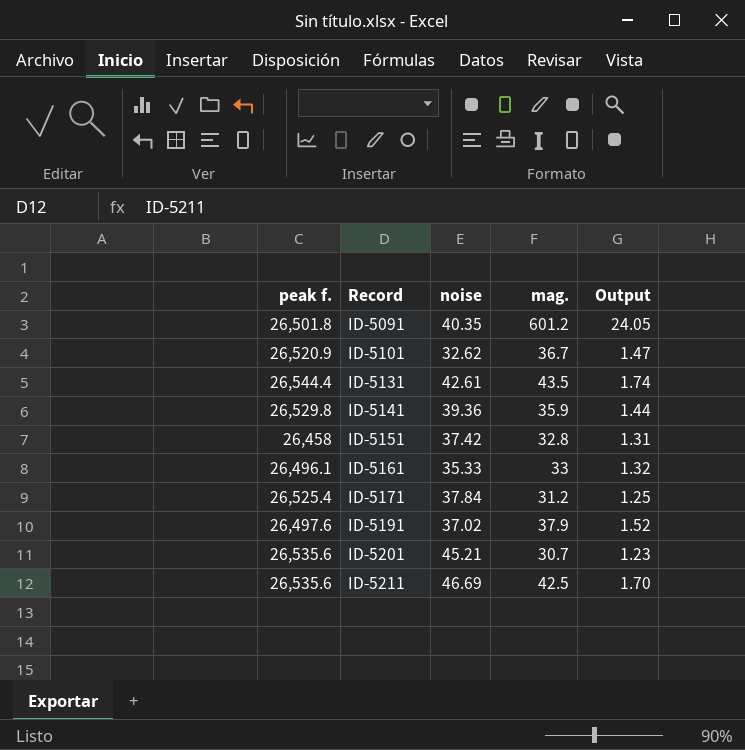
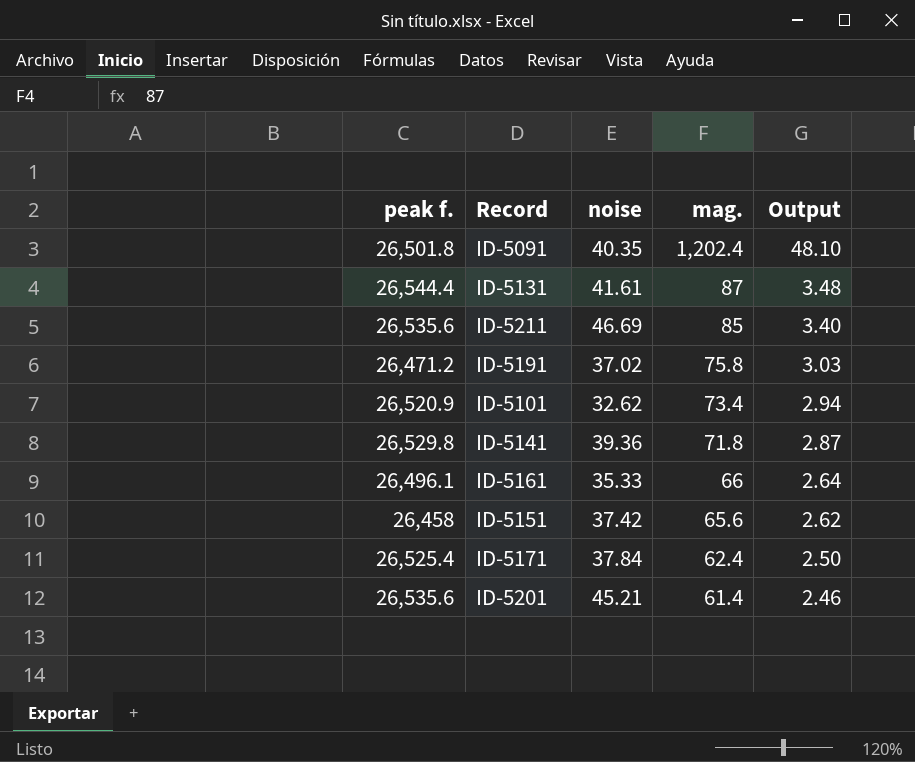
row order: Record ascending -> mag. descending
ID-5091 | mag.: 601.2 -> 1,202.4
ID-5091 | Output: 24.05 -> 48.10
ID-5131 | noise: 42.61 -> 41.61
ID-5131 | mag.: 43.5 -> 87
ID-5131 | Output: 1.74 -> 3.48
ID-5211 | mag.: 42.5 -> 85
ID-5211 | Output: 1.70 -> 3.40
ID-5191 | peak f.: 26,497.6 -> 26,471.2
ID-5191 | mag.: 37.9 -> 75.8
ID-5191 | Output: 1.52 -> 3.03
ID-5101 | mag.: 36.7 -> 73.4
ID-5101 | Output: 1.47 -> 2.94
ID-5141 | mag.: 35.9 -> 71.8
ID-5141 | Output: 1.44 -> 2.87
ID-5161 | mag.: 33 -> 66
ID-5161 | Output: 1.32 -> 2.64
ID-5151 | mag.: 32.8 -> 65.6
ID-5151 | Output: 1.31 -> 2.62
ID-5171 | mag.: 31.2 -> 62.4
ID-5171 | Output: 1.25 -> 2.50
ID-5201 | mag.: 30.7 -> 61.4
ID-5201 | Output: 1.23 -> 2.46

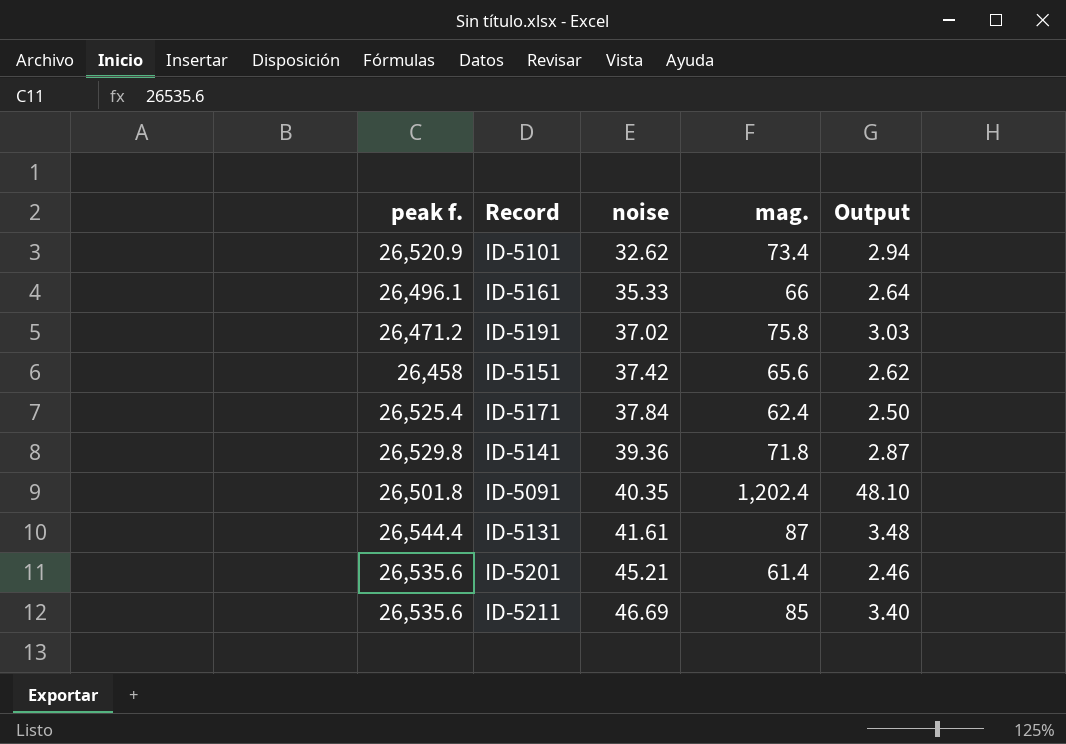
row order: mag. descending -> noise ascending

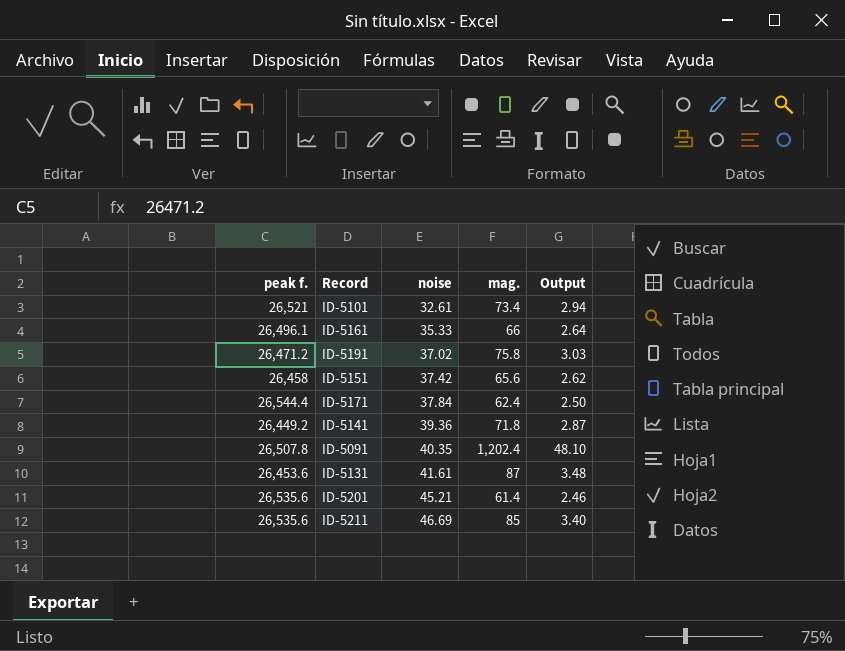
ID-5101 | peak f.: 26,520.9 -> 26,521
ID-5101 | noise: 32.62 -> 32.61
ID-5171 | peak f.: 26,525.4 -> 26,544.4
ID-5141 | peak f.: 26,529.8 -> 26,449.2
ID-5091 | peak f.: 26,501.8 -> 26,507.8
ID-5131 | peak f.: 26,544.4 -> 26,453.6

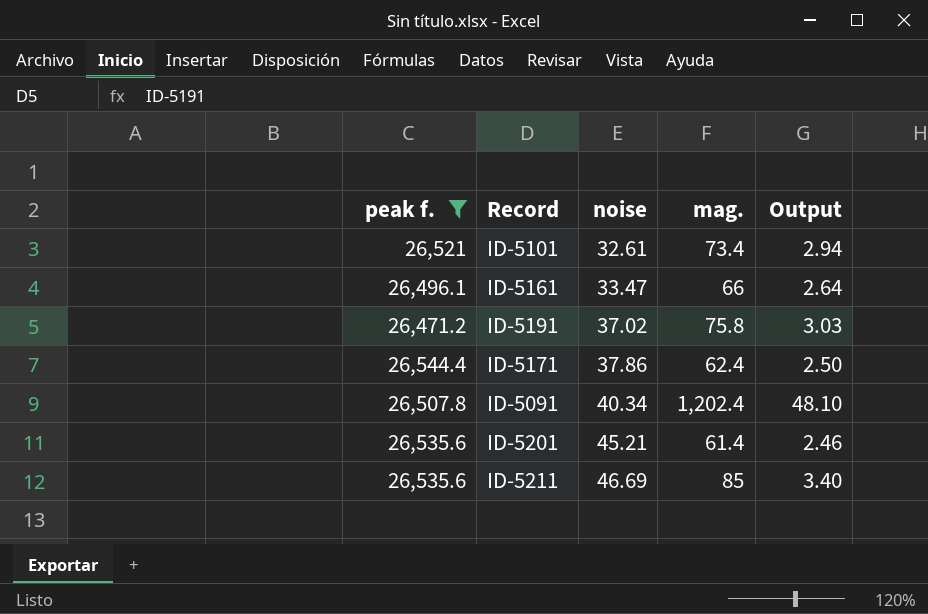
filter: none -> peak f. >= 26,471.2
ID-5161 | noise: 35.33 -> 33.47
ID-5171 | noise: 37.84 -> 37.86
ID-5091 | noise: 40.35 -> 40.34

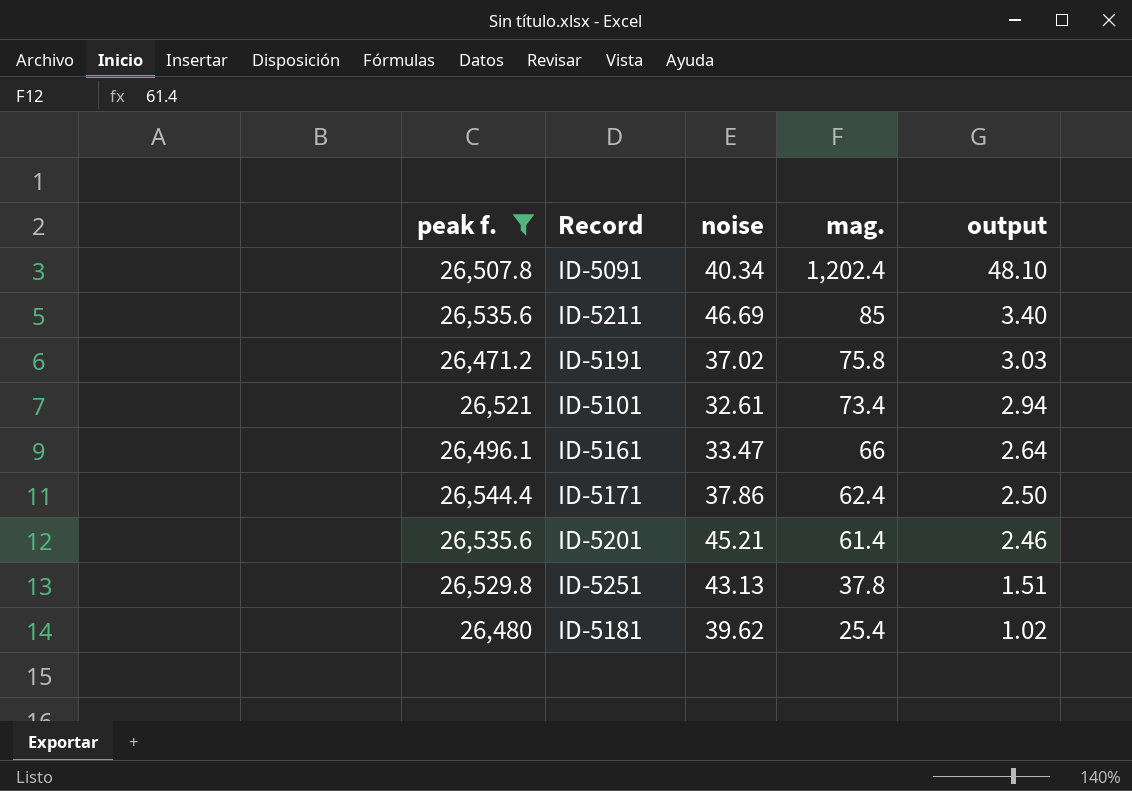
row order: noise ascending -> mag. descending
column name: Output -> output
row ID-5251: none -> 26,529.8 | 43.13 | 37.8 | 1.51
row ID-5181: none -> 26,480 | 39.62 | 25.4 | 1.02

